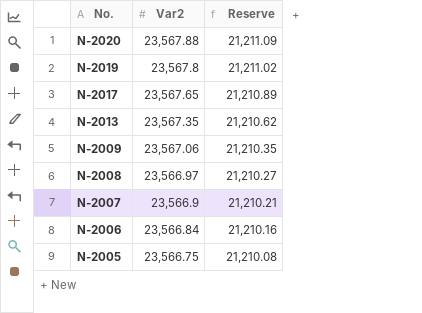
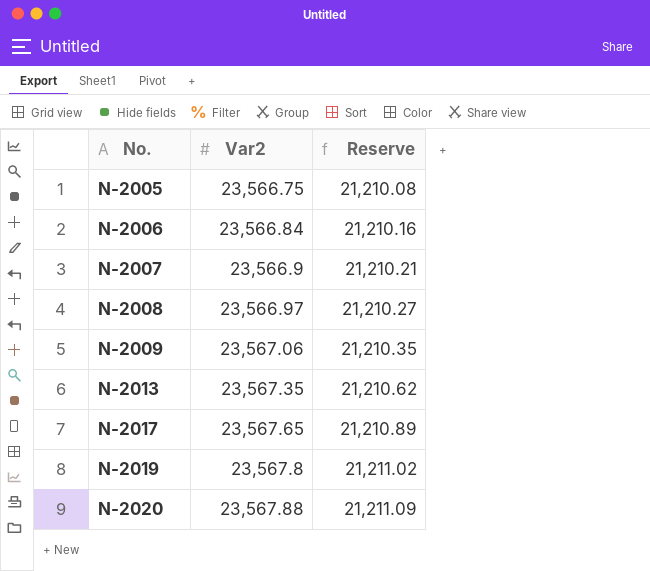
row order: No. descending -> No. ascending

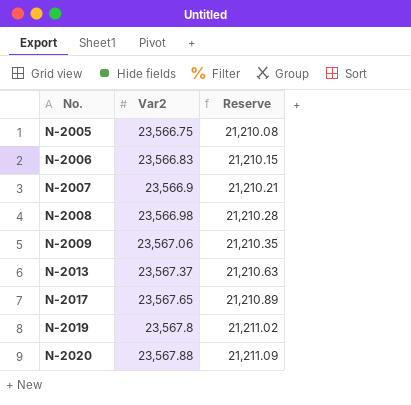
N-2006 | Var2: 23,566.84 -> 23,566.83
N-2006 | Reserve: 21,210.16 -> 21,210.15
N-2008 | Var2: 23,566.97 -> 23,566.98
N-2008 | Reserve: 21,210.27 -> 21,210.28
N-2013 | Var2: 23,567.35 -> 23,567.37
N-2013 | Reserve: 21,210.62 -> 21,210.63

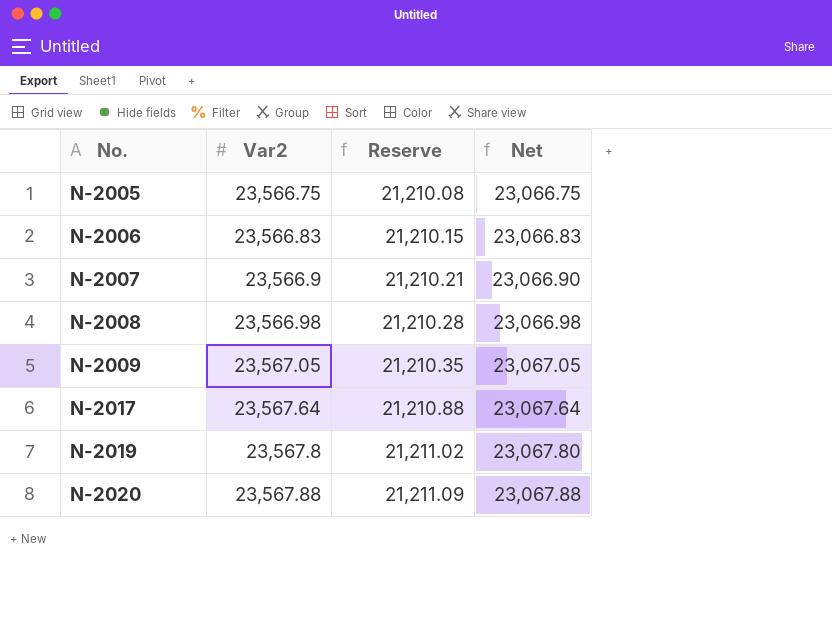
column Net | formula: none -> [Var2] - 500
row N-2013: 23,567.37 | 21,210.63 -> none
N-2009 | Var2: 23,567.06 -> 23,567.05
N-2017 | Var2: 23,567.65 -> 23,567.64
N-2017 | Reserve: 21,210.89 -> 21,210.88

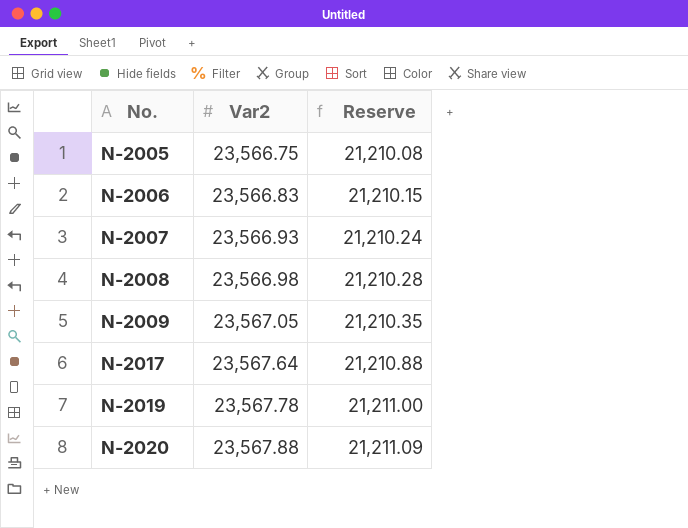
column Net | formula: [Var2] - 500 -> none
N-2007 | Var2: 23,566.9 -> 23,566.93
N-2007 | Reserve: 21,210.21 -> 21,210.24
N-2019 | Var2: 23,567.8 -> 23,567.78
N-2019 | Reserve: 21,211.02 -> 21,211.00

